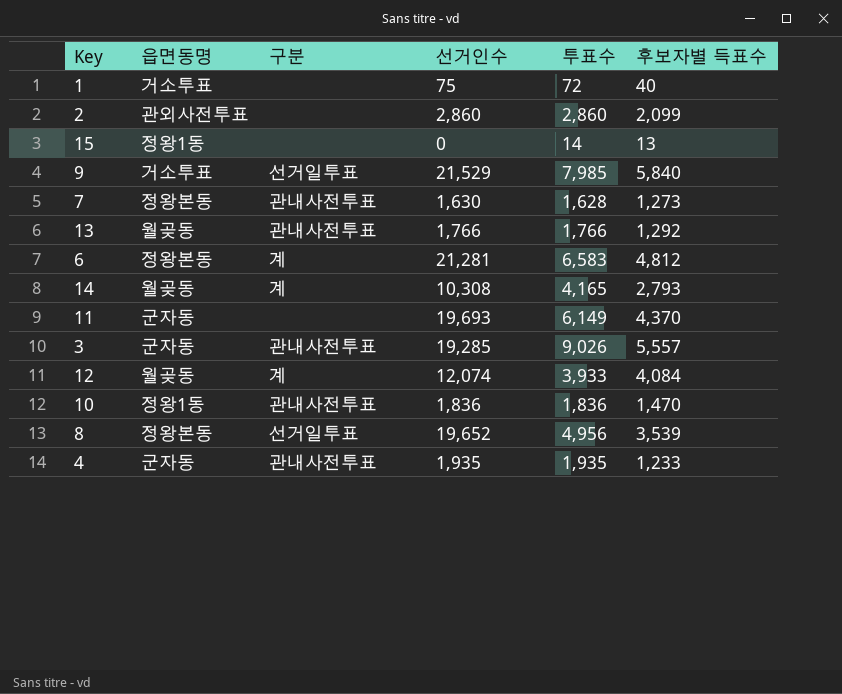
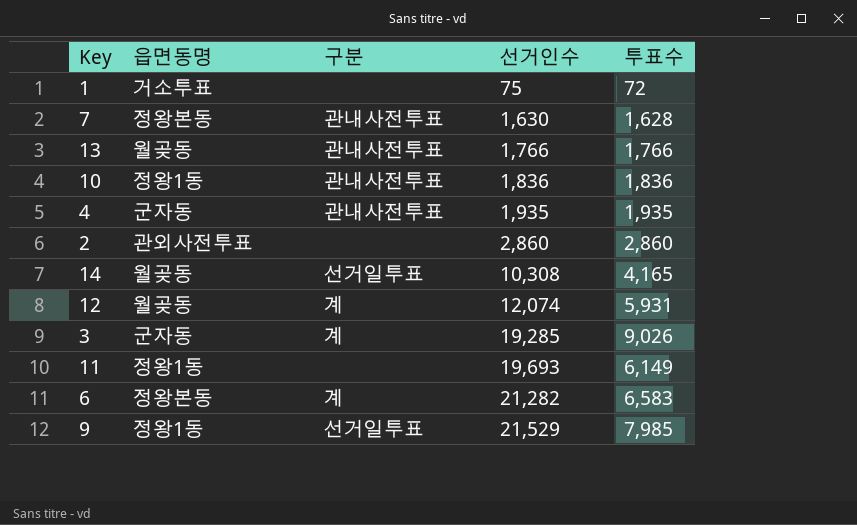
row order: none -> 선거인수 ascending
column 후보자별 득표수 | position: 6 -> none
row 15: 정왕1동 | none | 0 | 14 | 13 -> none
row 8: 정왕본동 | 선거일투표 | 19,652 | 4,956 | 3,539 -> none
14 | 구분: 계 -> 선거일투표
12 | 투표수: 3,933 -> 5,931
3 | 구분: 관내사전투표 -> 계
11 | 읍면동명: 군자동 -> 정왕1동
6 | 선거인수: 21,281 -> 21,282
9 | 읍면동명: 거소투표 -> 정왕1동

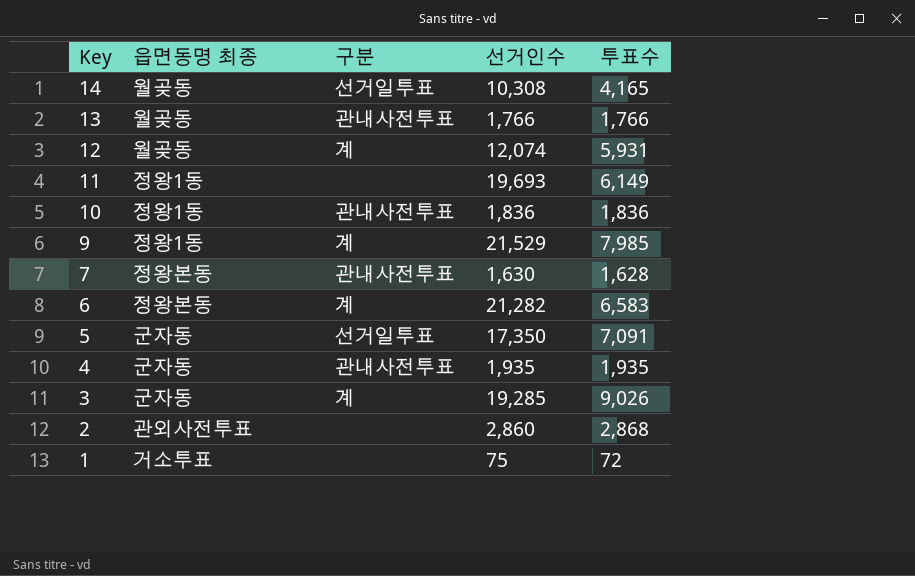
row order: 선거인수 ascending -> Key descending
column name: 읍면동명 -> 읍면동명 최종
9 | 구분: 선거일투표 -> 계
row 5: none -> 군자동 | 선거일투표 | 17,350 | 7,091
2 | 투표수: 2,860 -> 2,868

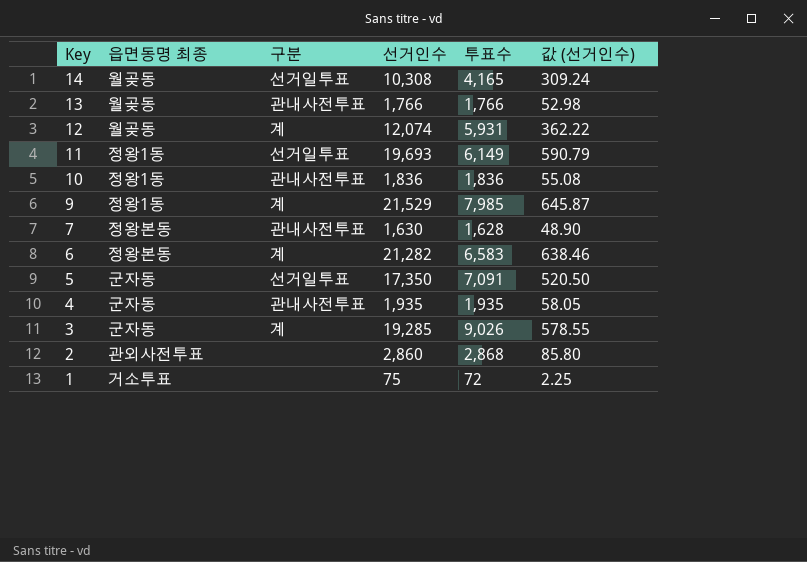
column 값 (선거인수) | formula: none -> [선거인수] * 0.03
11 | 구분: none -> 선거일투표

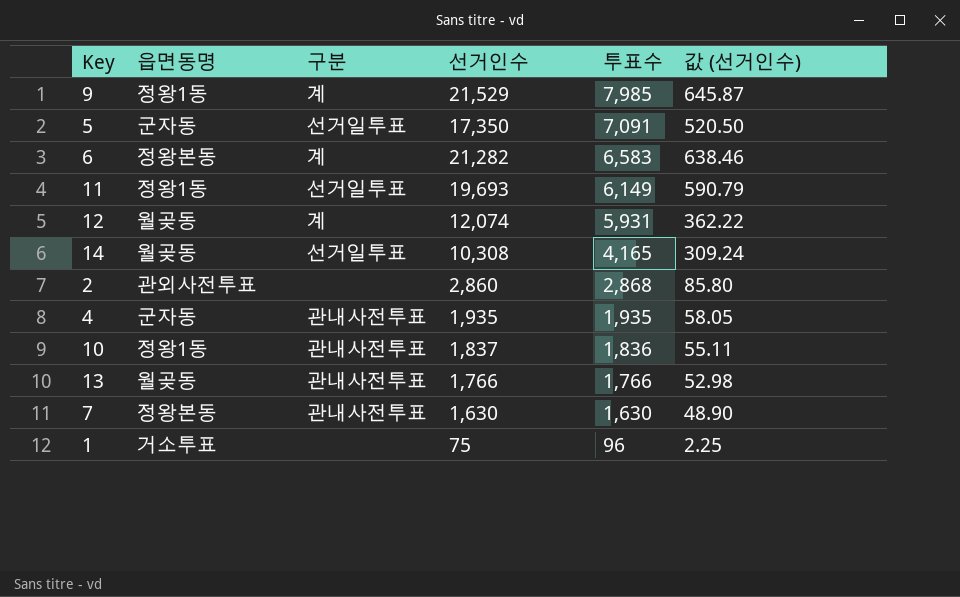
row order: Key descending -> 투표수 descending
column name: 읍면동명 최종 -> 읍면동명
row 3: 군자동 | 계 | 19,285 | 9,026 | 578.55 -> none
10 | 선거인수: 1,836 -> 1,837
10 | 값 (선거인수): 55.08 -> 55.11
7 | 투표수: 1,628 -> 1,630
1 | 투표수: 72 -> 96

